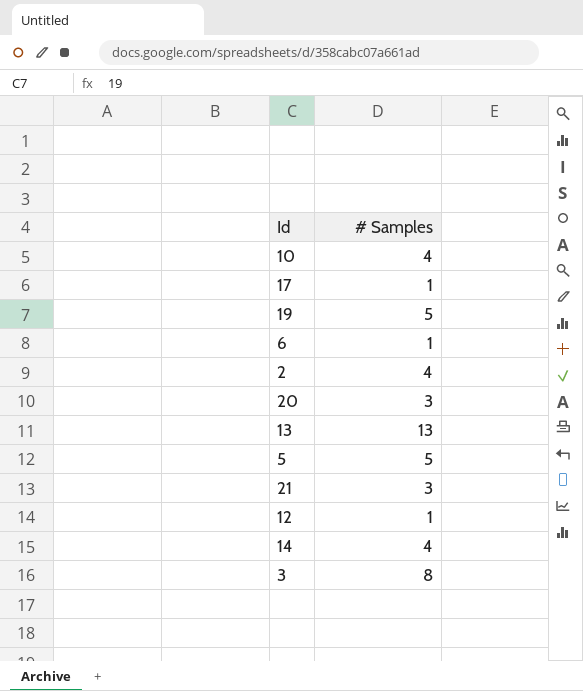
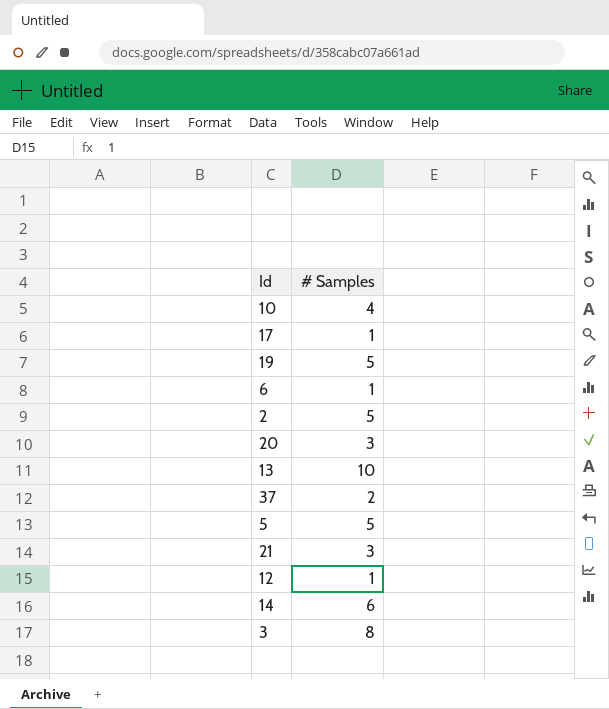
2 | # Samples: 4 -> 5
13 | # Samples: 13 -> 10
row 37: none -> 2
14 | # Samples: 4 -> 6

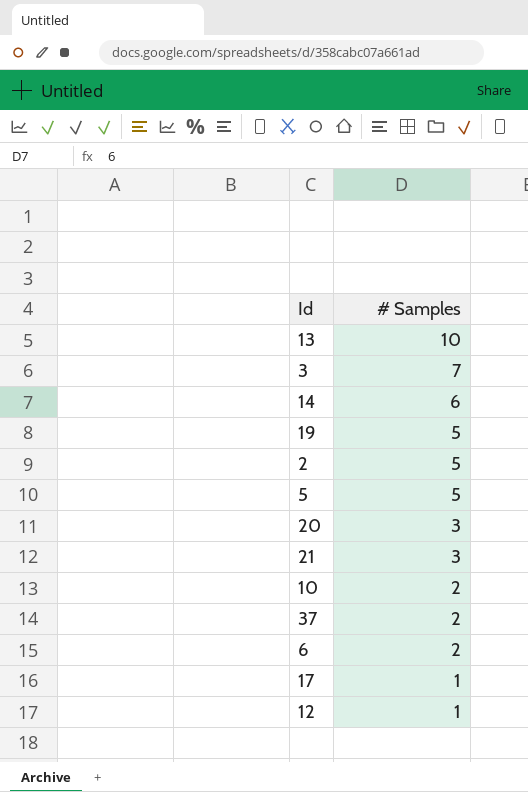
row order: none -> # Samples descending
3 | # Samples: 8 -> 7
10 | # Samples: 4 -> 2
6 | # Samples: 1 -> 2

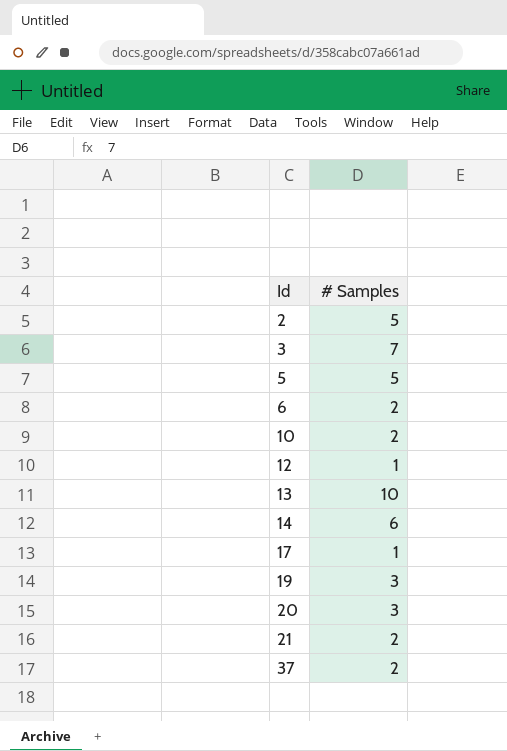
row order: # Samples descending -> Id ascending
19 | # Samples: 5 -> 3
21 | # Samples: 3 -> 2

